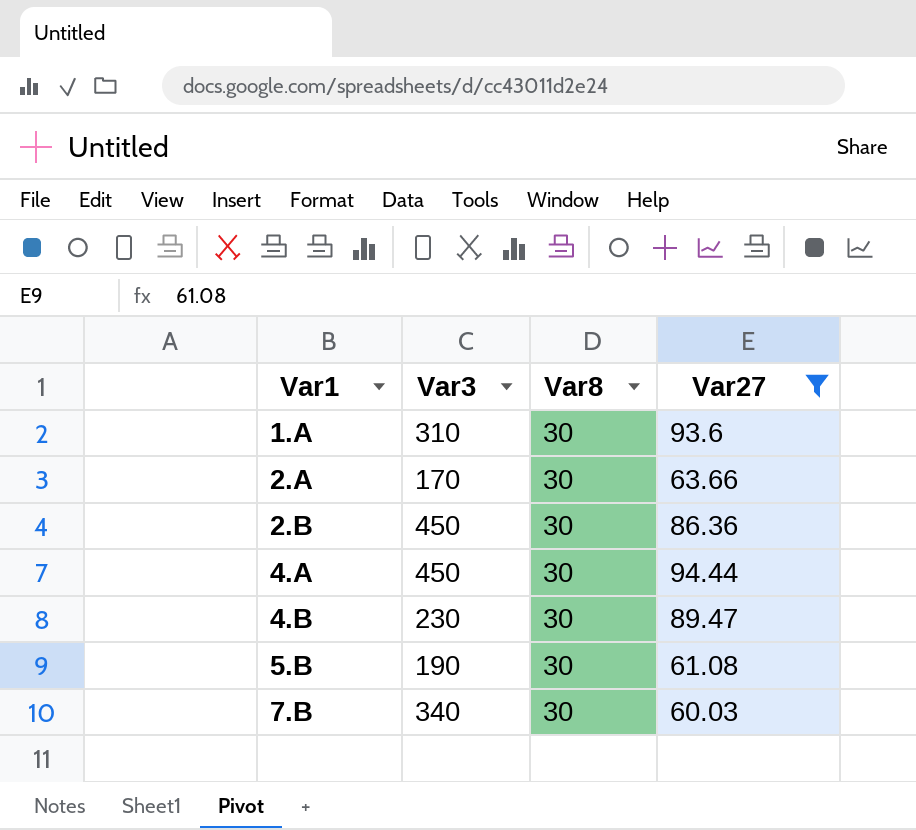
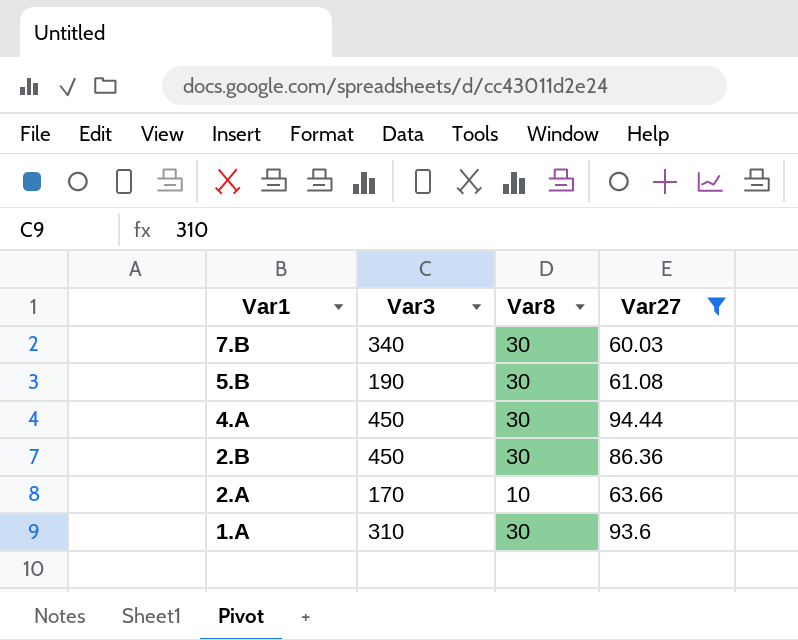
row order: Var1 ascending -> Var1 descending
row 4.B: 230 | 30 | 89.47 -> none
2.A | Var8: 30 -> 10

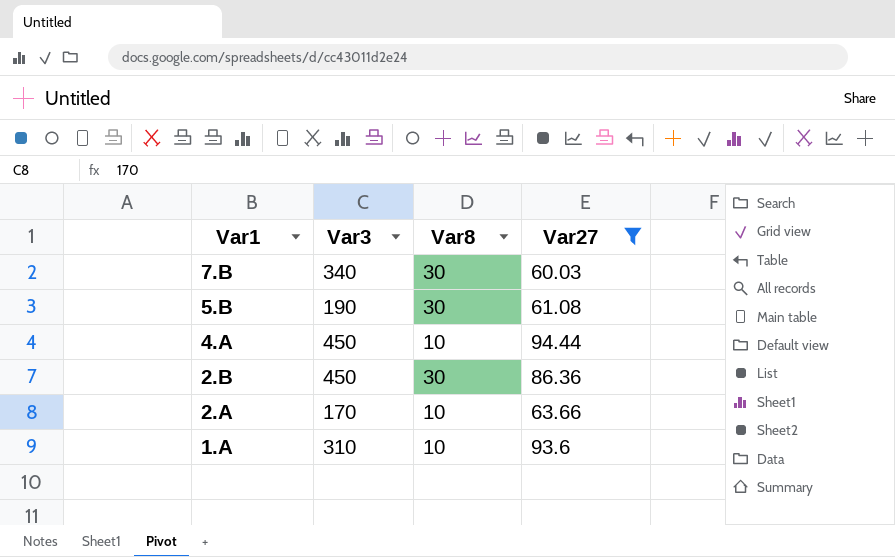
4.A | Var8: 30 -> 10
1.A | Var8: 30 -> 10

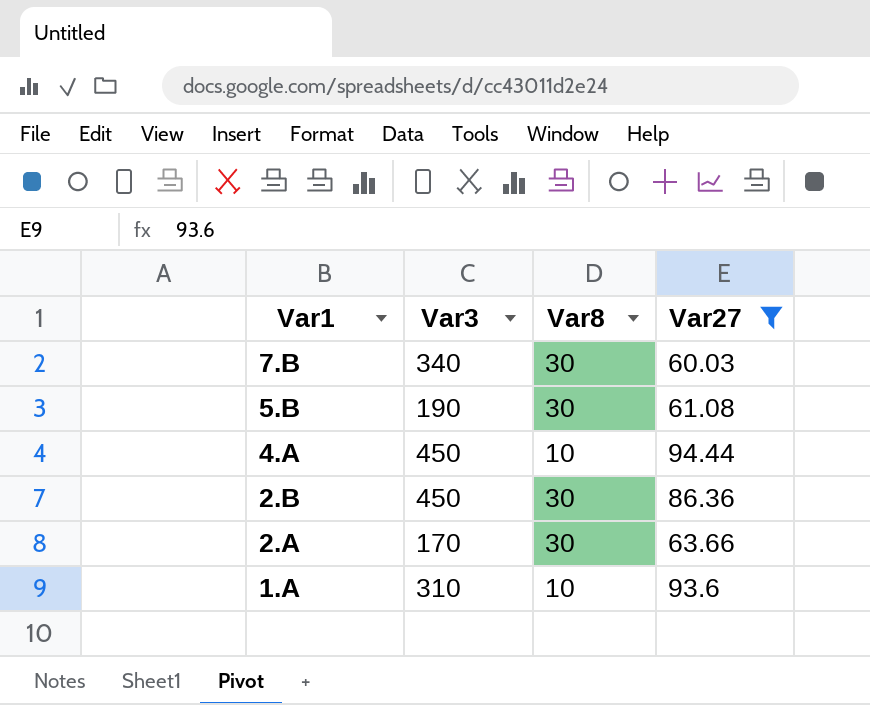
2.A | Var8: 10 -> 30

